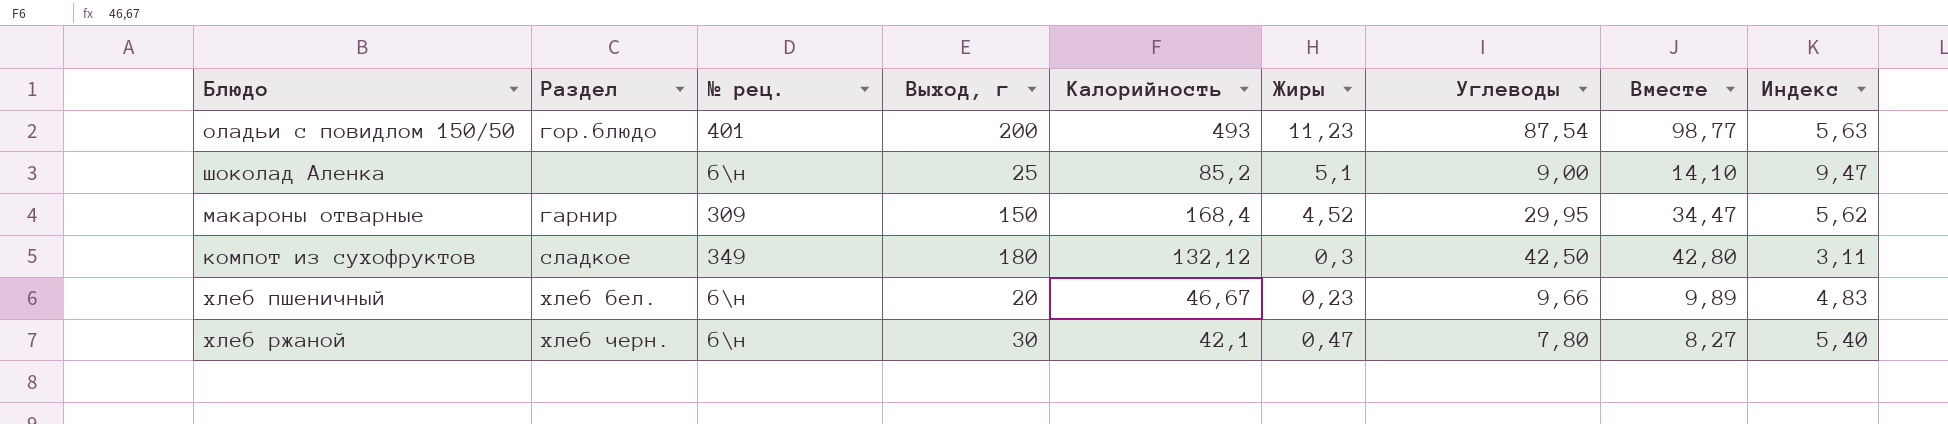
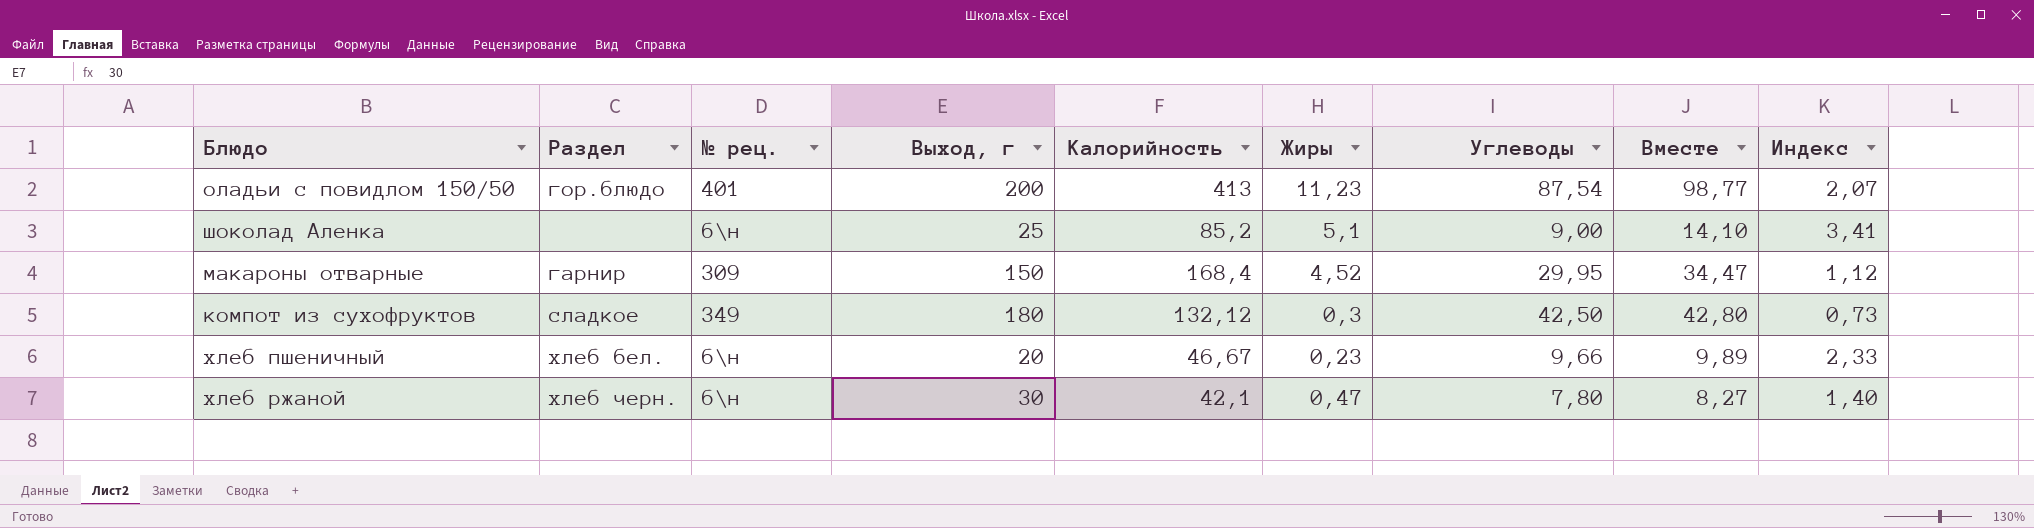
column Индекс | formula: [Калорийность] / [Углеводы] -> [Калорийность] / [Выход, г]
оладьи с повидлом 150/50 | Калорийность: 493 -> 413

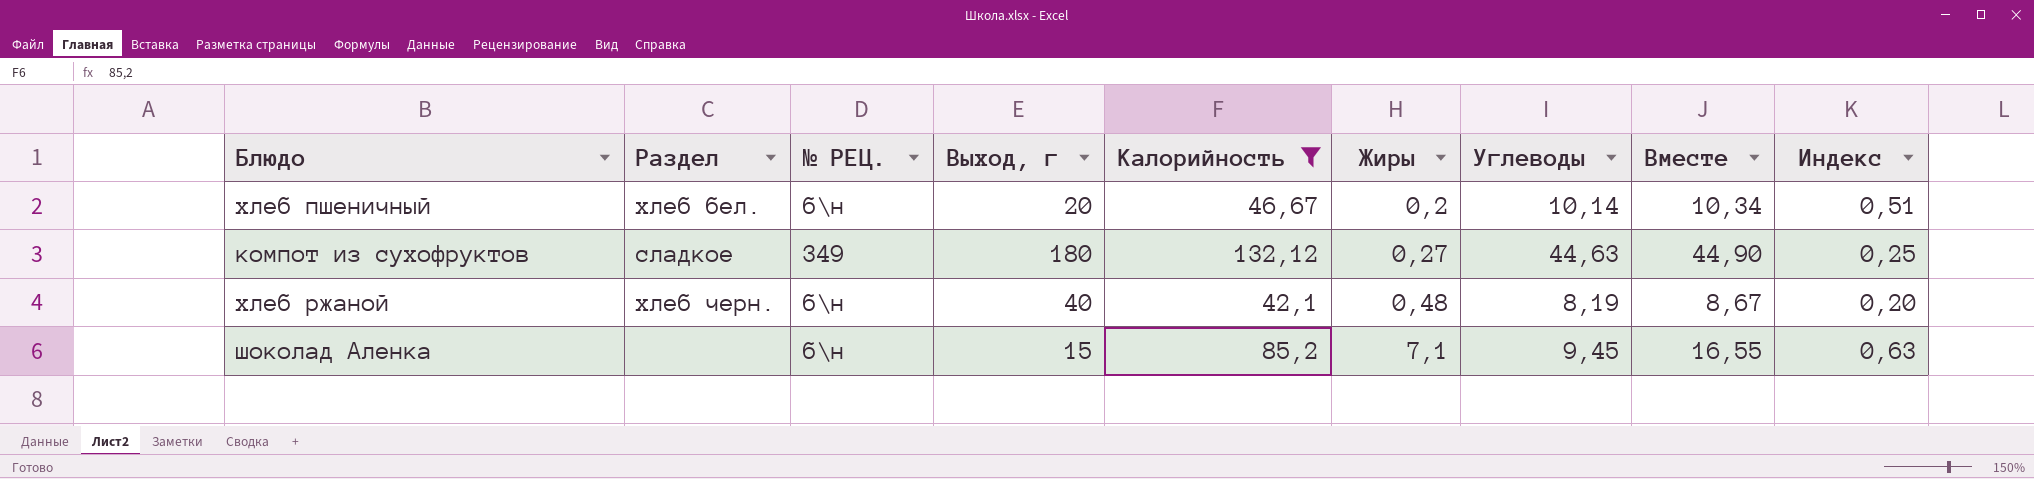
filter: none -> Калорийность <= 132,12
row order: none -> Жиры ascending
column name: № рец. -> № РЕЦ.
column Индекс | formula: [Калорийность] / [Выход, г] -> [Углеводы] / [Выход, г]
хлеб пшеничный | Жиры: 0,23 -> 0,2
хлеб пшеничный | Углеводы: 9,66 -> 10,14
хлеб пшеничный | Вместе: 9,89 -> 10,34
компот из сухофруктов | Жиры: 0,3 -> 0,27
компот из сухофруктов | Углеводы: 42,50 -> 44,63
компот из сухофруктов | Вместе: 42,80 -> 44,90
хлеб ржаной | Выход, г: 30 -> 40
хлеб ржаной | Жиры: 0,47 -> 0,48
хлеб ржаной | Углеводы: 7,80 -> 8,19
хлеб ржаной | Вместе: 8,27 -> 8,67
шоколад Аленка | Выход, г: 25 -> 15
шоколад Аленка | Жиры: 5,1 -> 7,1
шоколад Аленка | Углеводы: 9,00 -> 9,45
шоколад Аленка | Вместе: 14,10 -> 16,55

